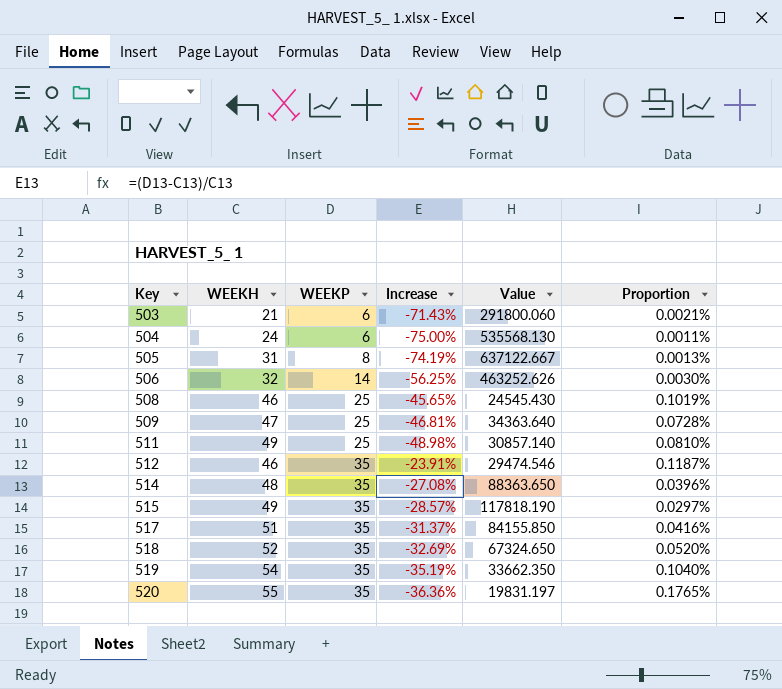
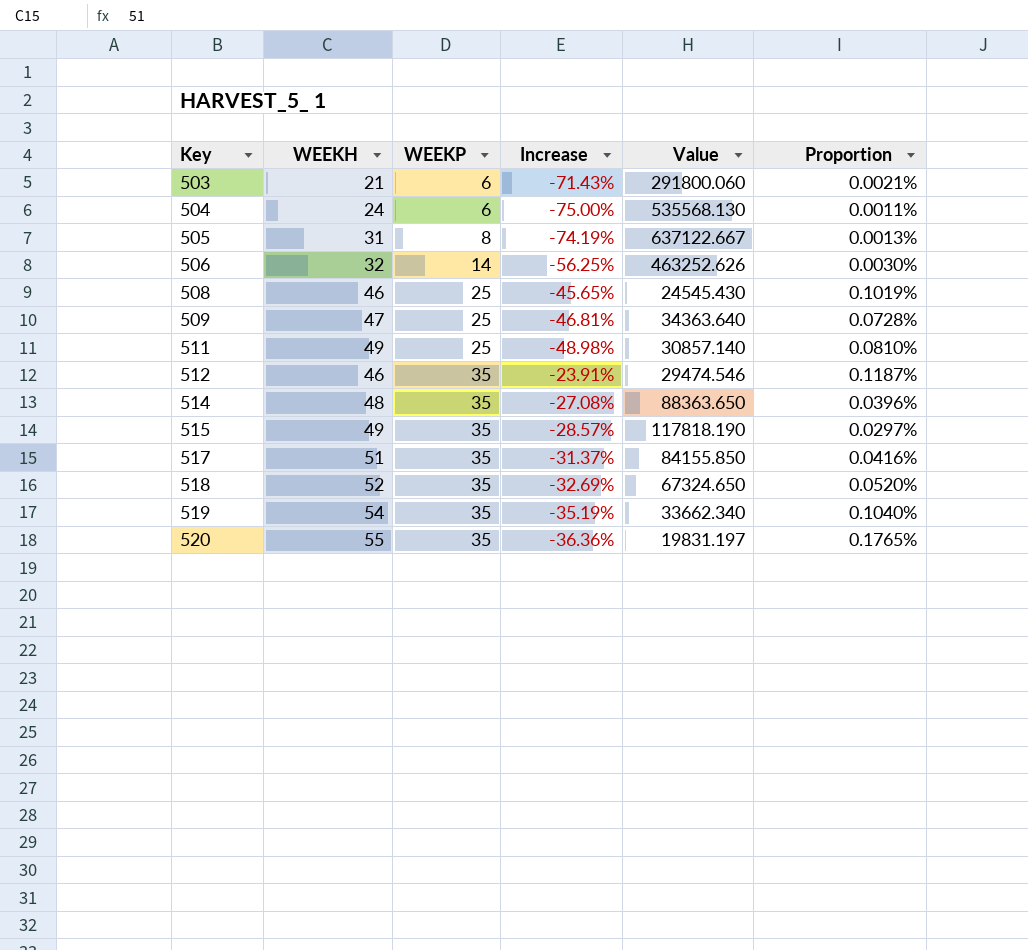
519 | Value: 33662.350 -> 33662.340

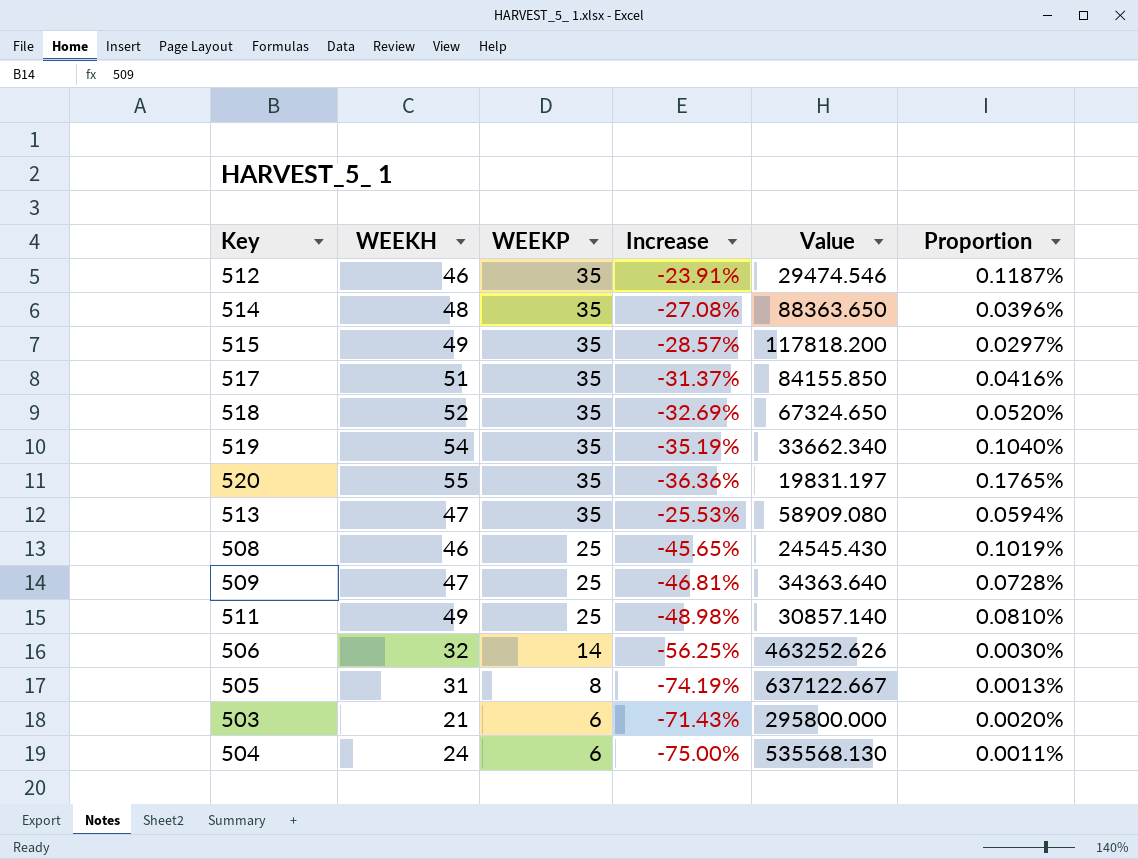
row order: Key ascending -> WEEKP descending
515 | Value: 117818.190 -> 117818.200
row 513: none -> 47 | 35 | -25.53% | 58909.080 | 0.0594%
503 | Value: 291800.060 -> 295800.000
503 | Proportion: 0.0021% -> 0.0020%

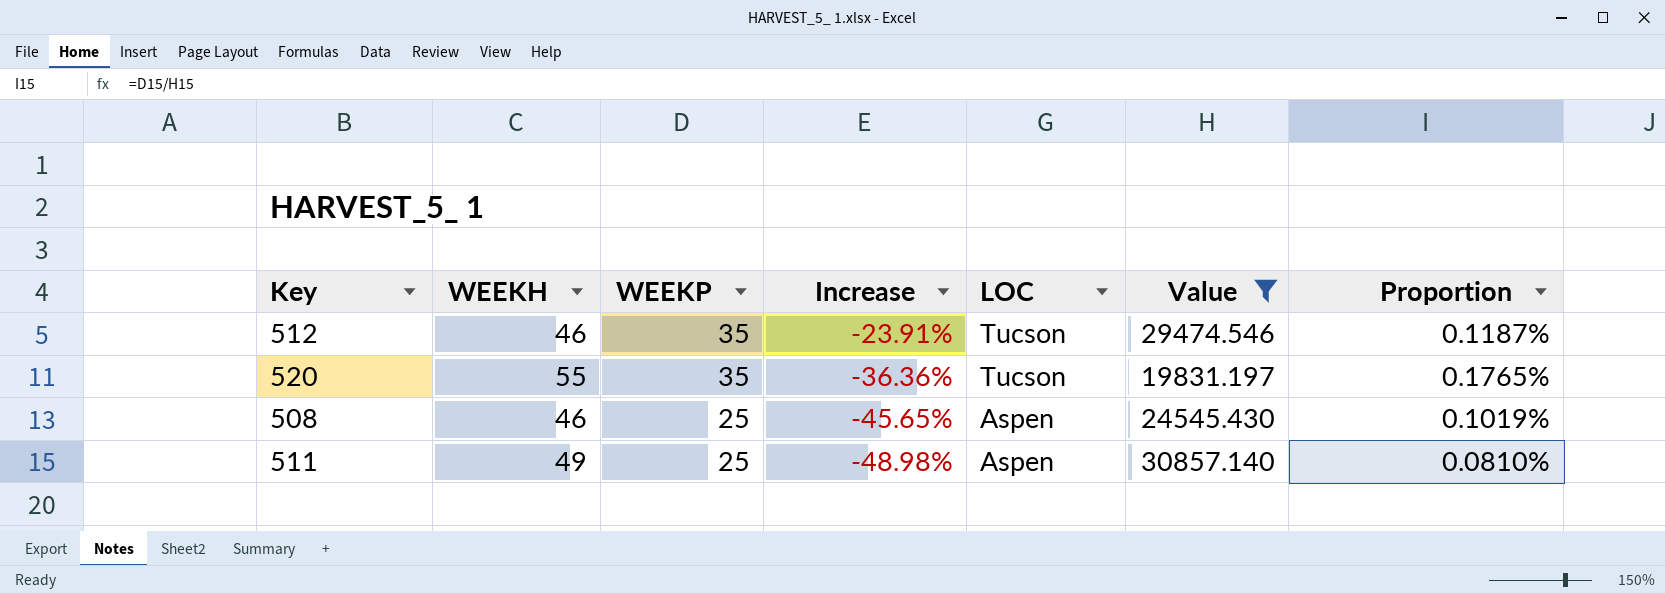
filter: none -> Value <= 30857.140
column LOC | position: none -> 5

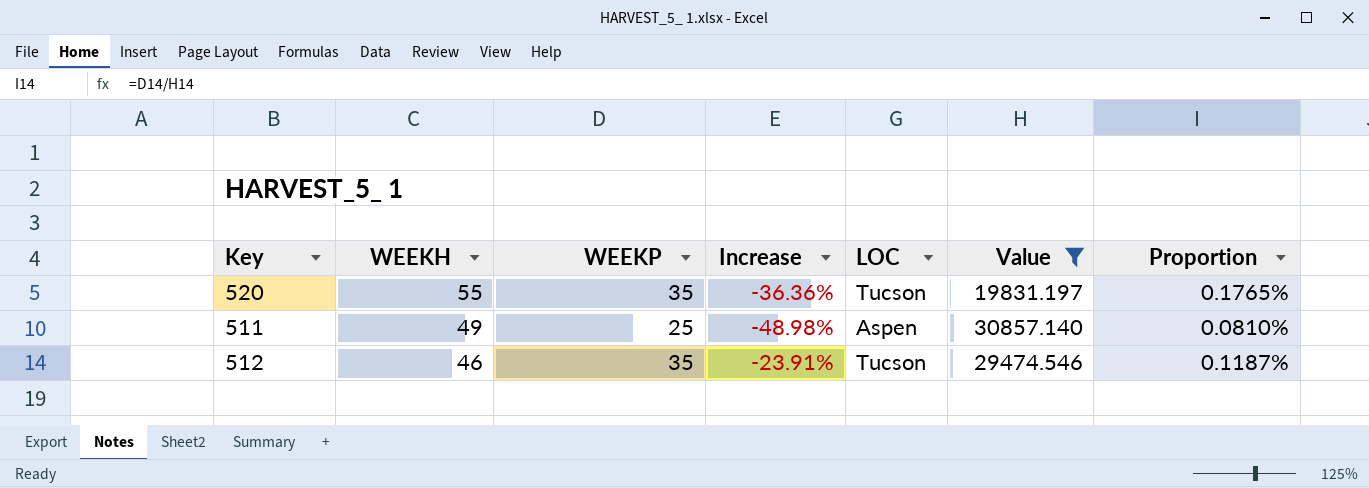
row order: WEEKP descending -> WEEKH descending
row 508: 46 | 25 | -45.65% | Aspen | 24545.430 | 0.1019% -> none

